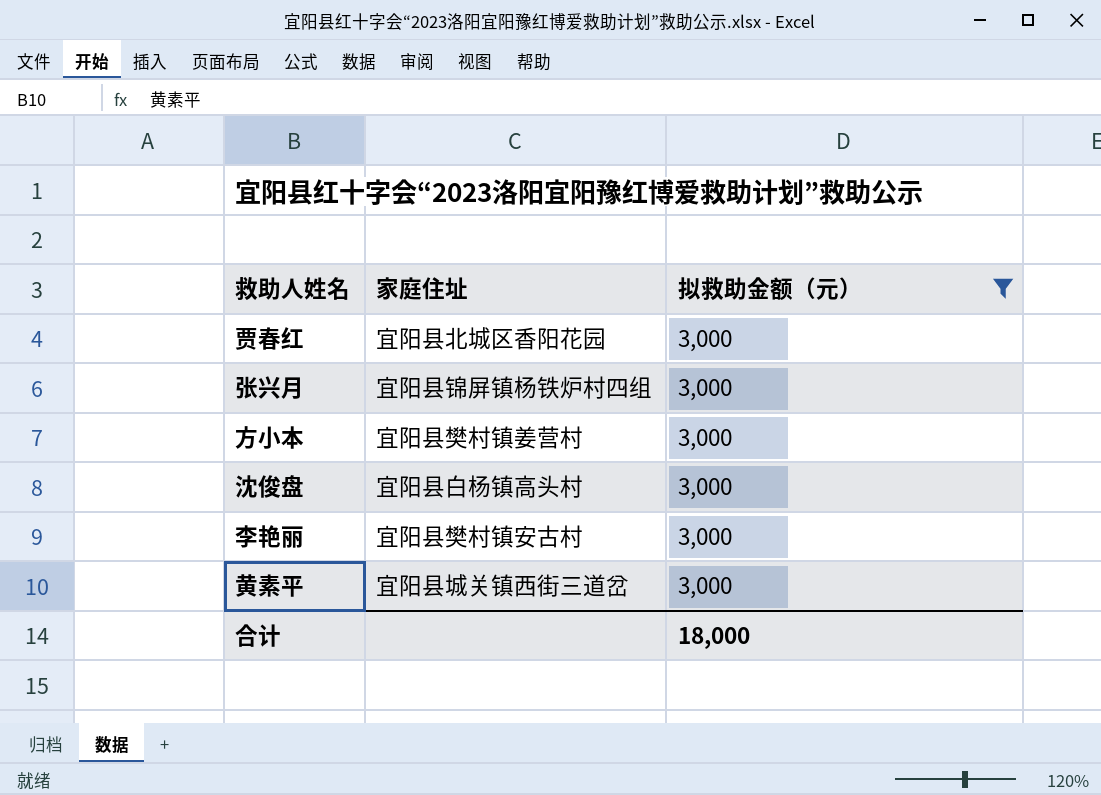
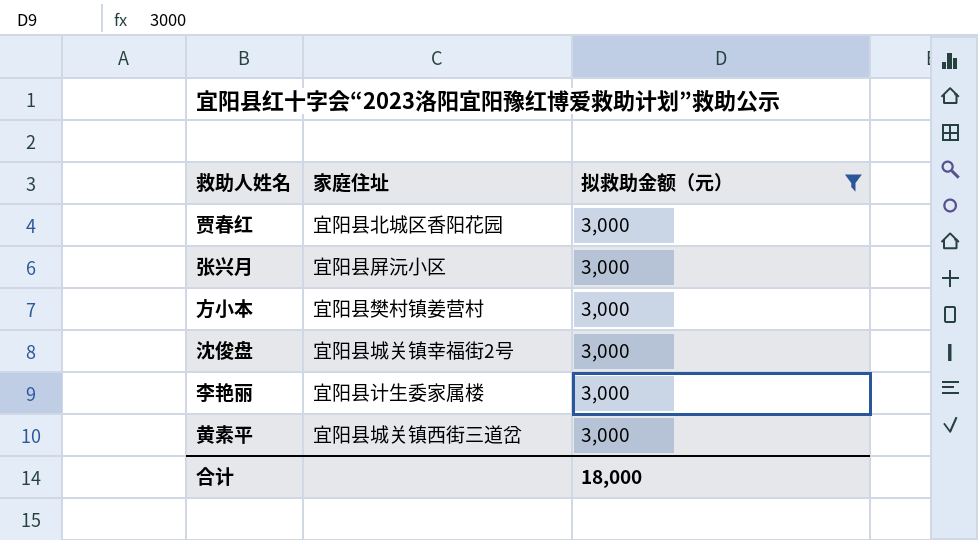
张兴月 | 家庭住址: 宜阳县锦屏镇杨铁炉村四组 -> 宜阳县屏沅小区
沈俊盘 | 家庭住址: 宜阳县白杨镇高头村 -> 宜阳县城关镇幸福街2号
李艳丽 | 家庭住址: 宜阳县樊村镇安古村 -> 宜阳县计生委家属楼

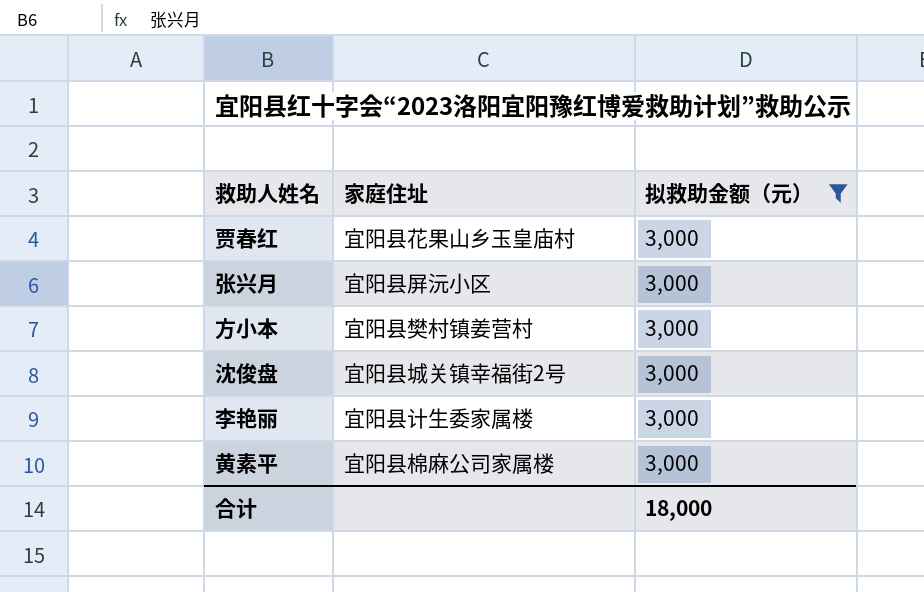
贾春红 | 家庭住址: 宜阳县北城区香阳花园 -> 宜阳县花果山乡玉皇庙村
黄素平 | 家庭住址: 宜阳县城关镇西街三道岔 -> 宜阳县棉麻公司家属楼

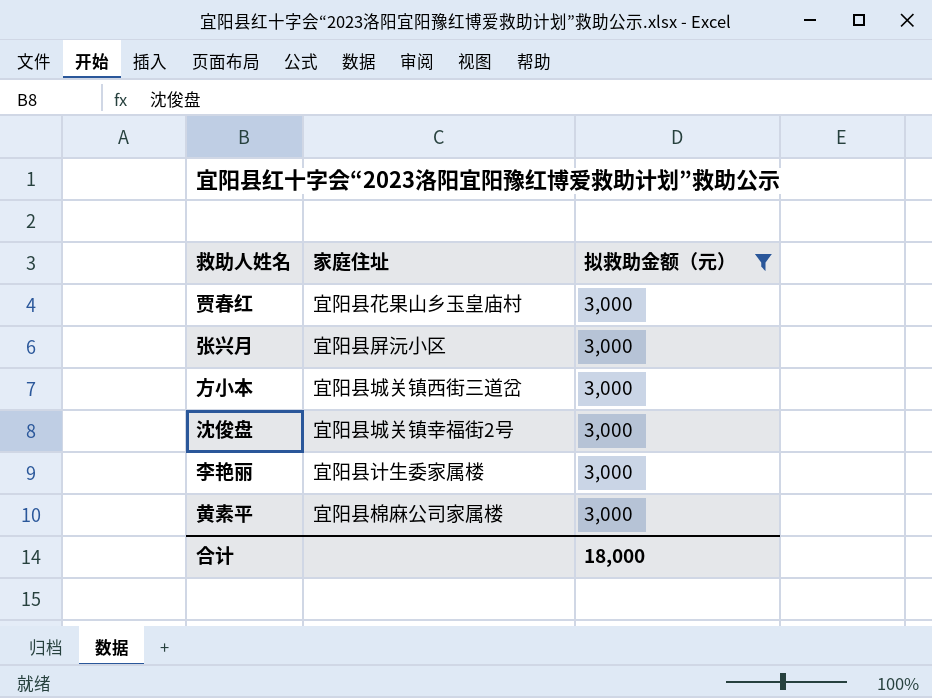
方小本 | 家庭住址: 宜阳县樊村镇姜营村 -> 宜阳县城关镇西街三道岔

